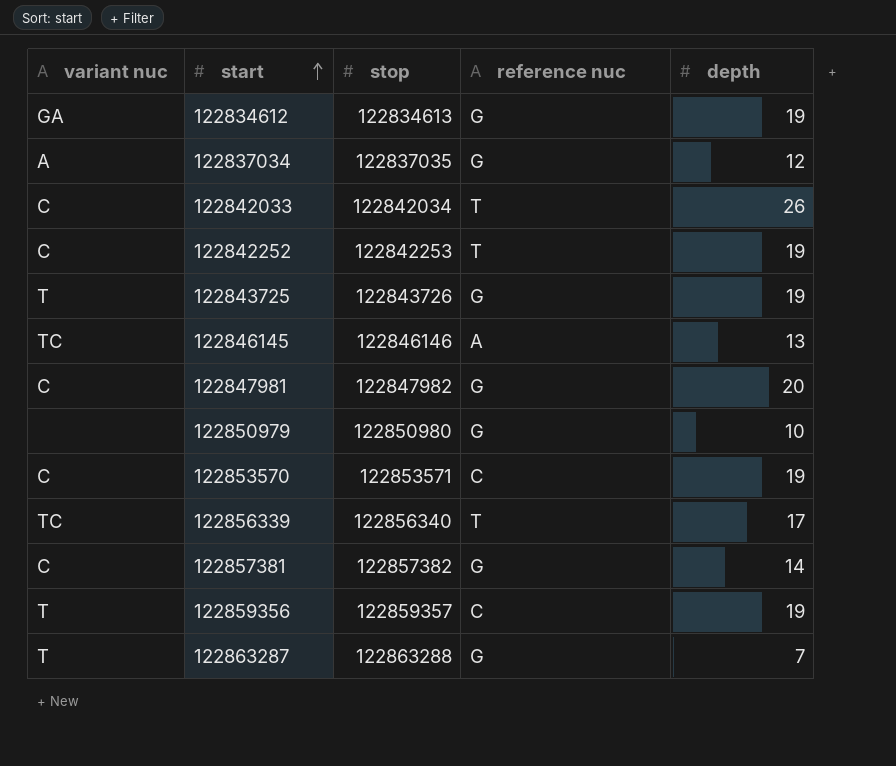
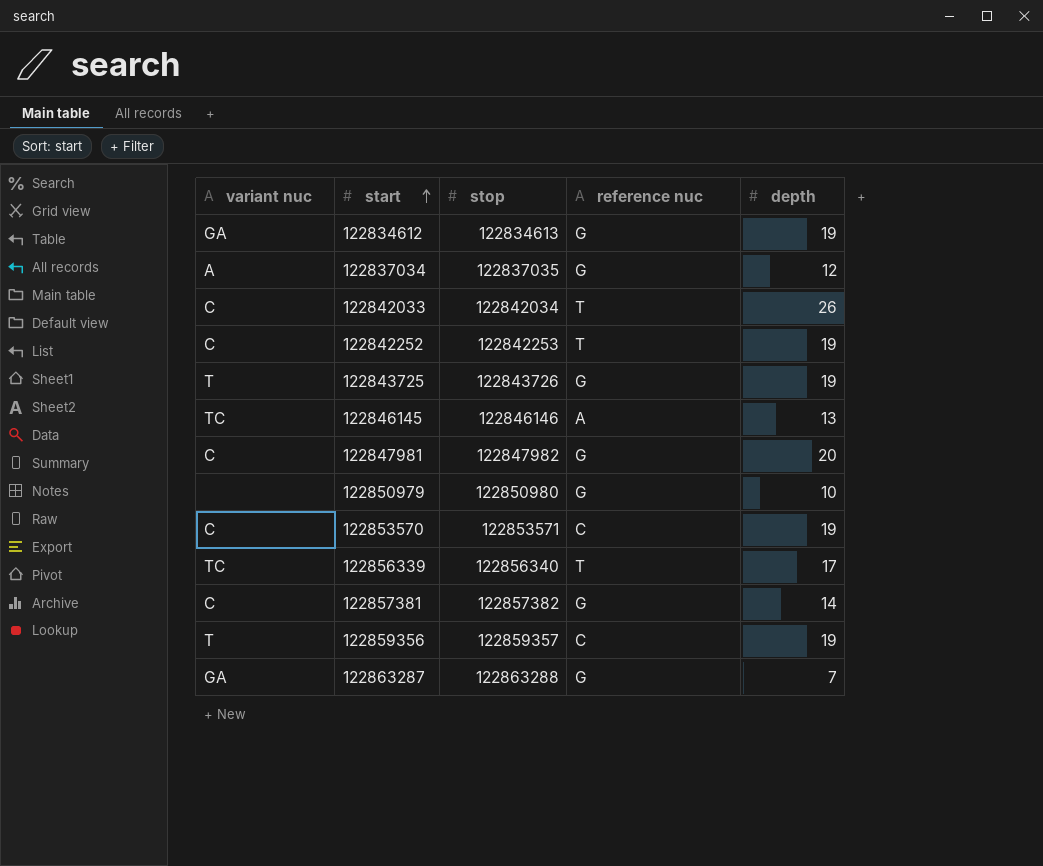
122863287 | variant nuc: T -> GA

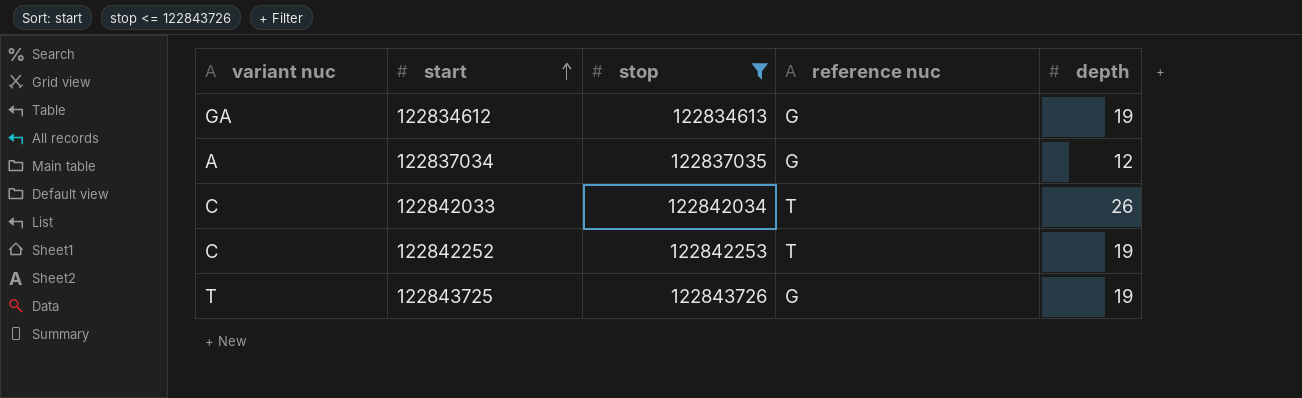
filter: none -> stop <= 122843726

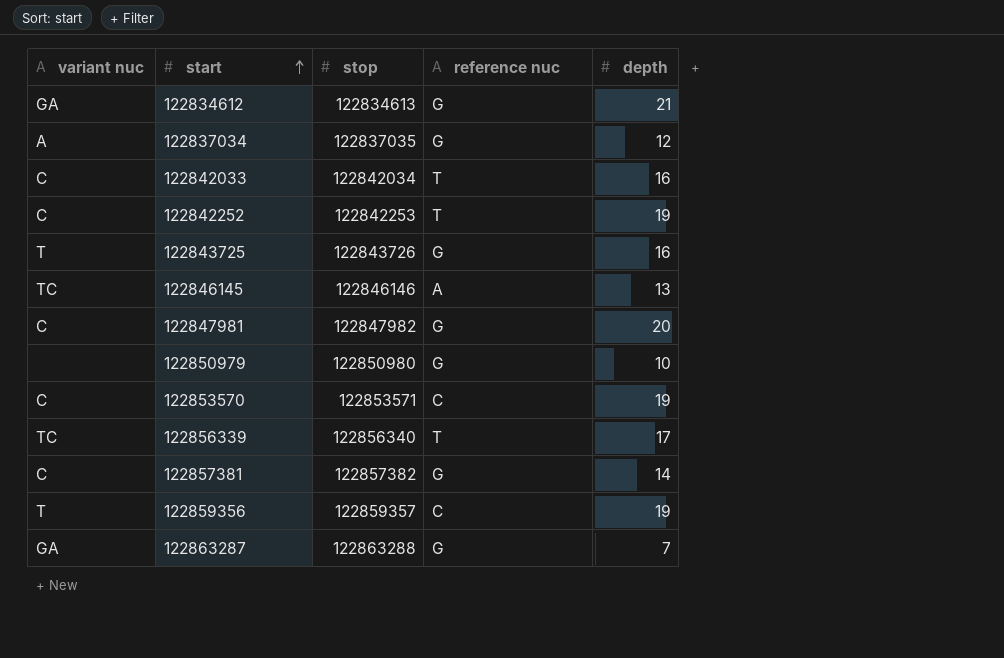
filter: stop <= 122843726 -> none
122834612 | depth: 19 -> 21
122842033 | depth: 26 -> 16
122843725 | depth: 19 -> 16

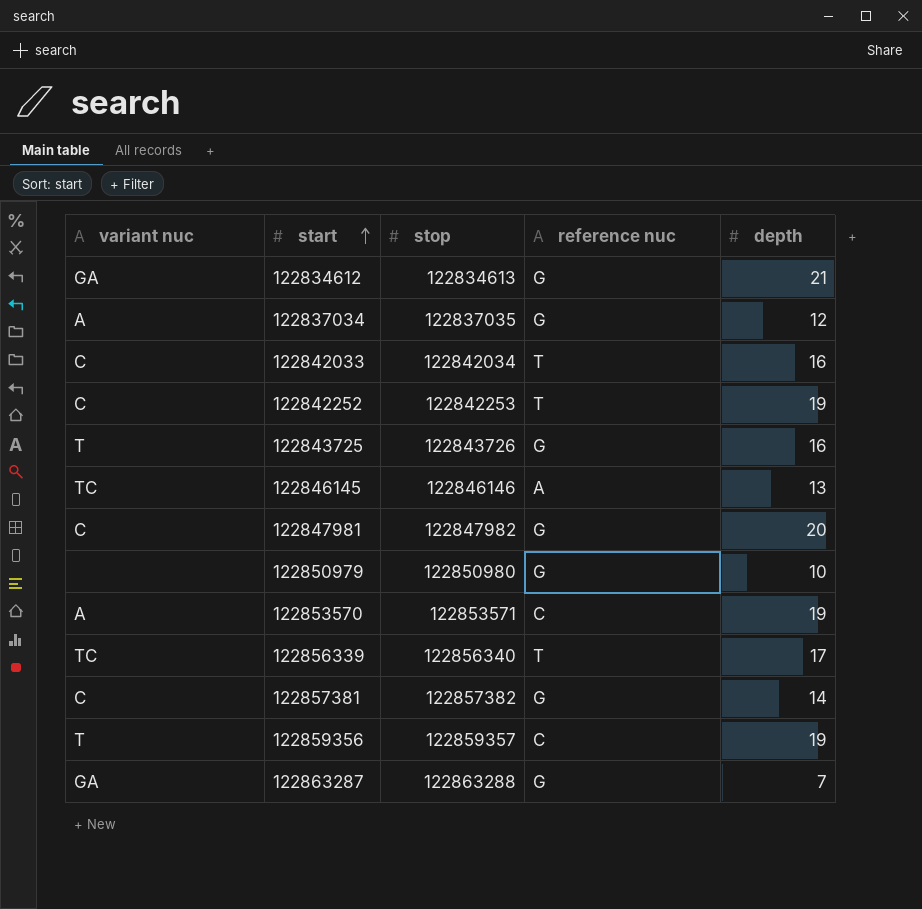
122853570 | variant nuc: C -> A

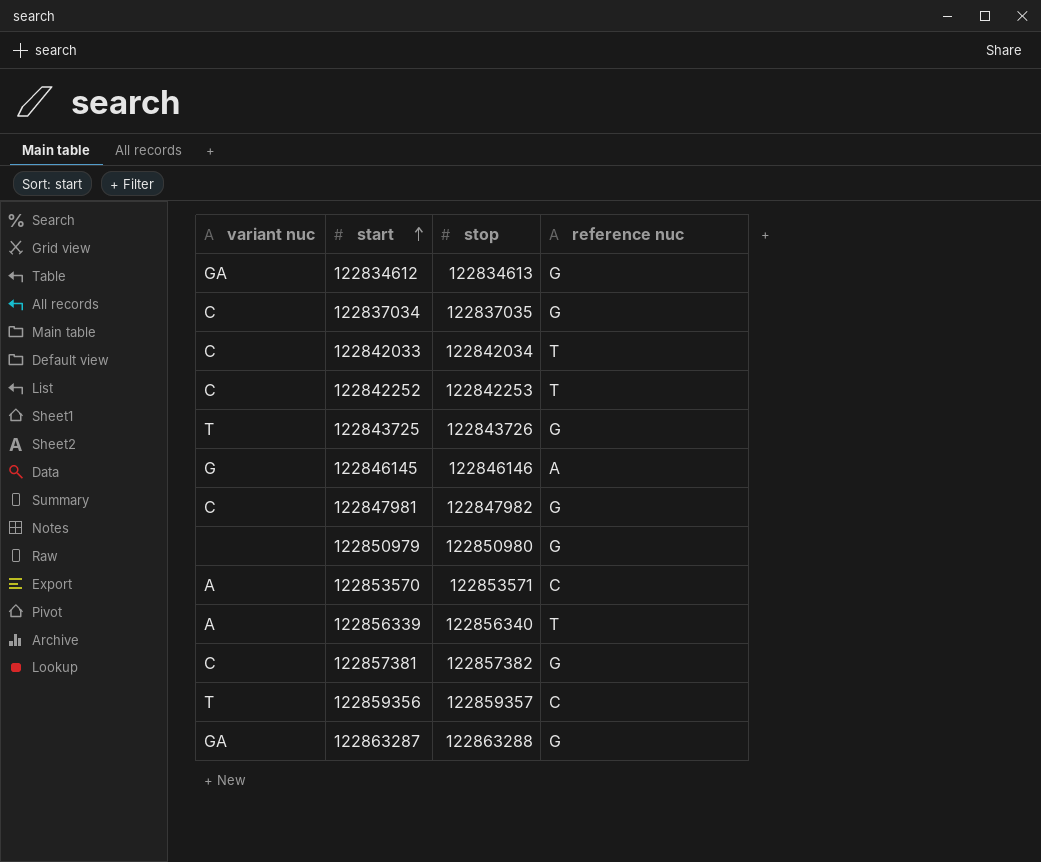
column depth | position: 5 -> none
122837034 | variant nuc: A -> C
122846145 | variant nuc: TC -> G
122856339 | variant nuc: TC -> A

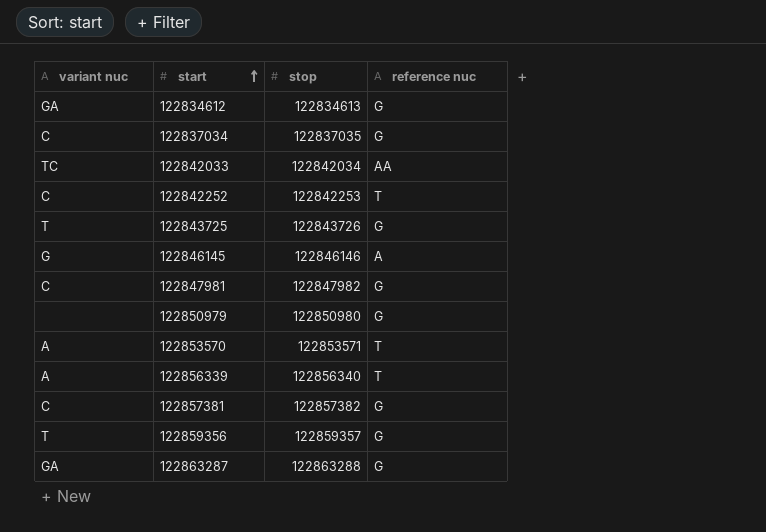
122842033 | variant nuc: C -> TC
122842033 | reference nuc: T -> AA
122853570 | reference nuc: C -> T
122859356 | reference nuc: C -> G

